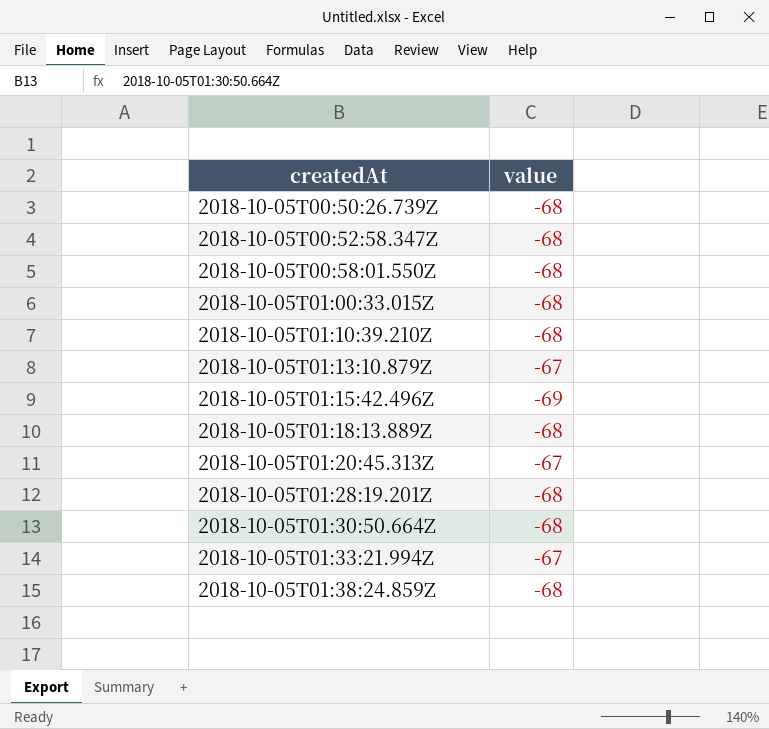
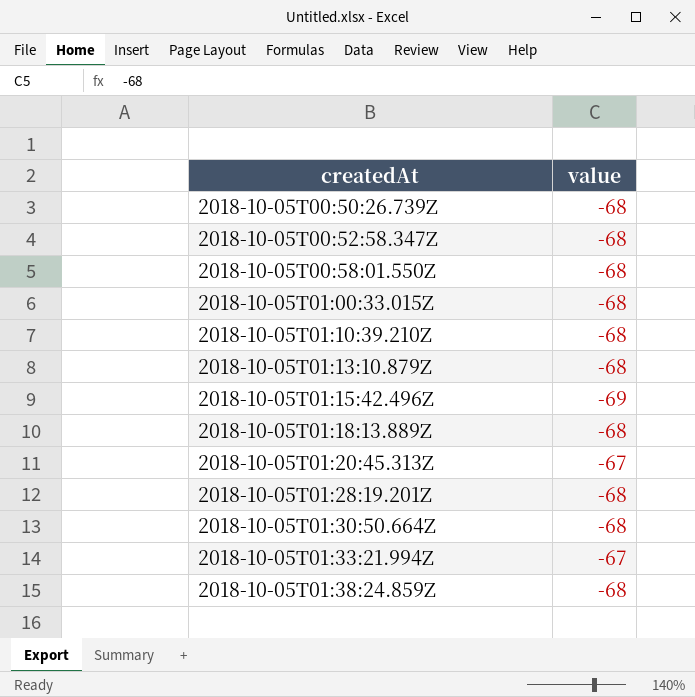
2018-10-05T01:13:10.879Z | value: -67 -> -68

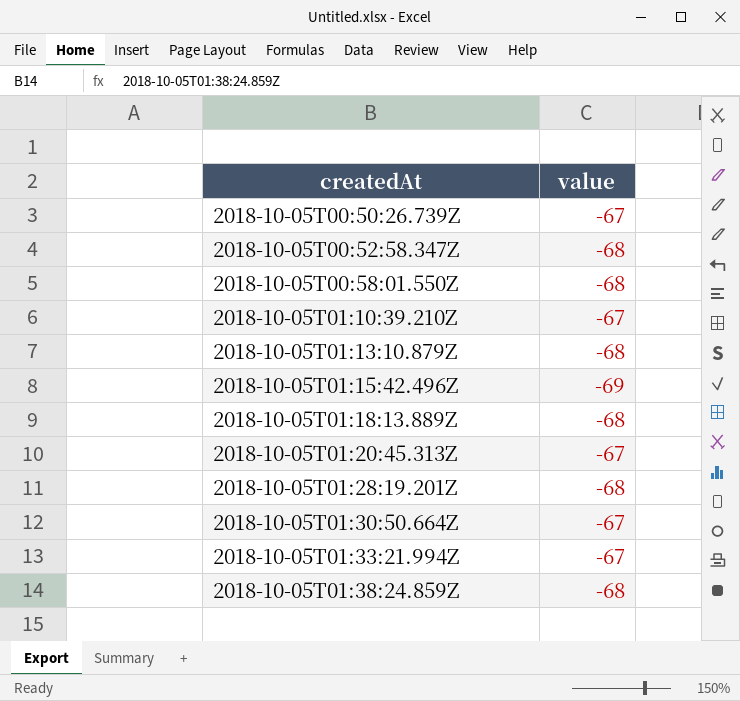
row 2018-10-05T01:00:33.015Z: -68 -> none
2018-10-05T00:50:26.739Z | value: -68 -> -67
2018-10-05T01:10:39.210Z | value: -68 -> -67
2018-10-05T01:30:50.664Z | value: -68 -> -67

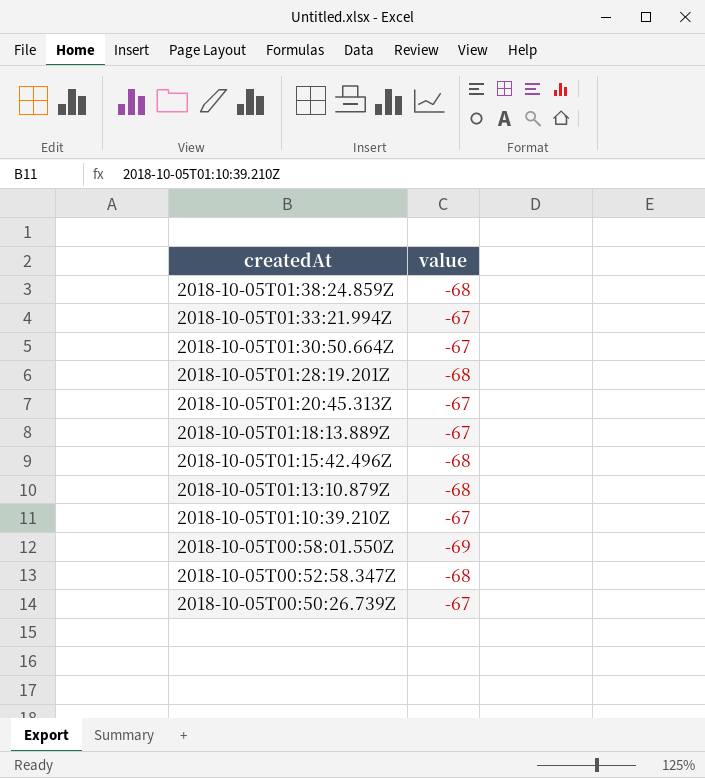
row order: createdAt ascending -> createdAt descending
2018-10-05T01:18:13.889Z | value: -68 -> -67
2018-10-05T01:15:42.496Z | value: -69 -> -68
2018-10-05T00:58:01.550Z | value: -68 -> -69

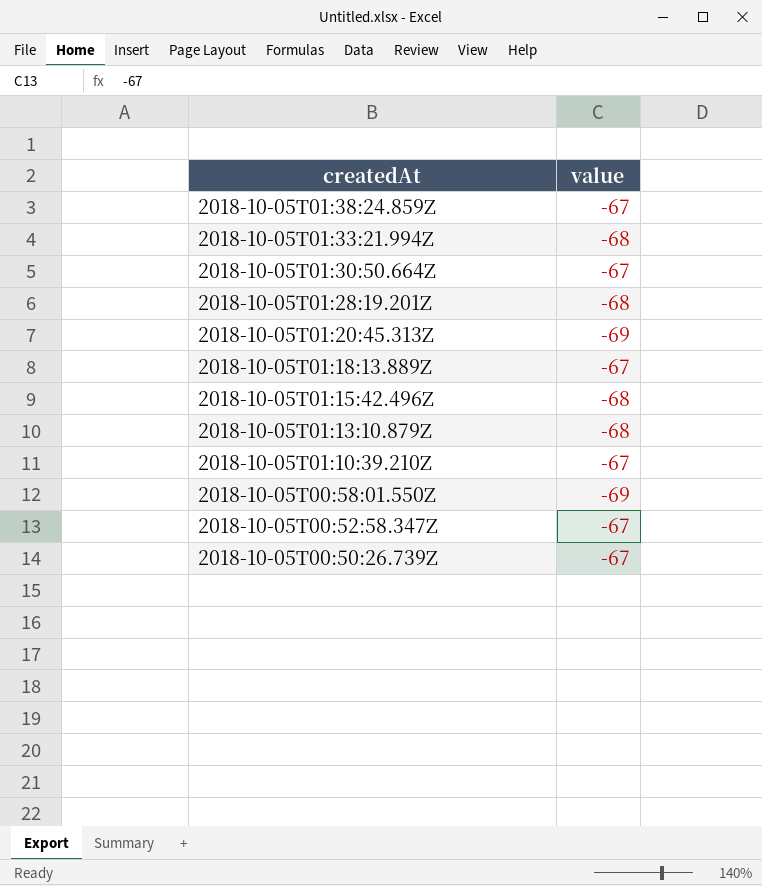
2018-10-05T01:38:24.859Z | value: -68 -> -67
2018-10-05T01:33:21.994Z | value: -67 -> -68
2018-10-05T01:20:45.313Z | value: -67 -> -69
2018-10-05T00:52:58.347Z | value: -68 -> -67

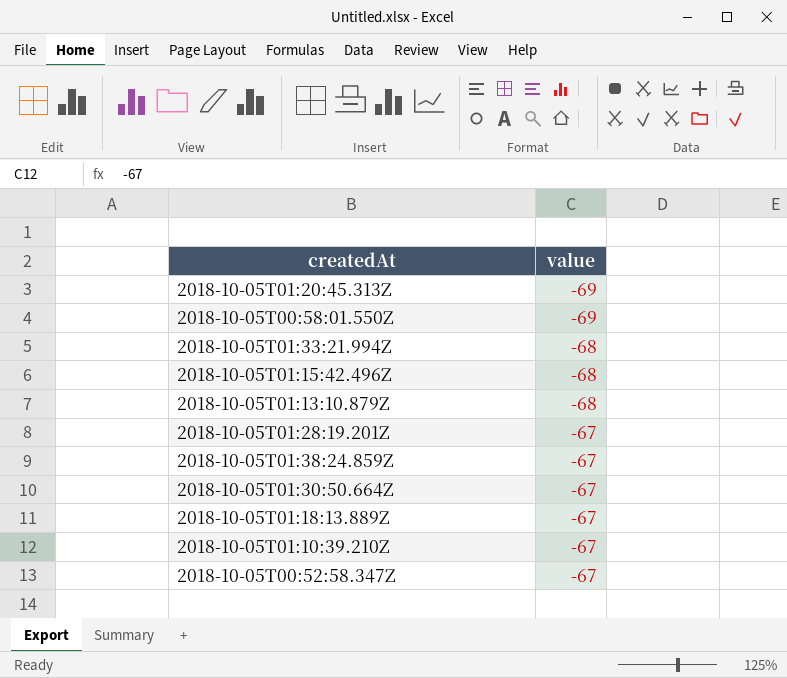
row order: createdAt descending -> value ascending
row 2018-10-05T00:50:26.739Z: -67 -> none
2018-10-05T01:28:19.201Z | value: -68 -> -67

